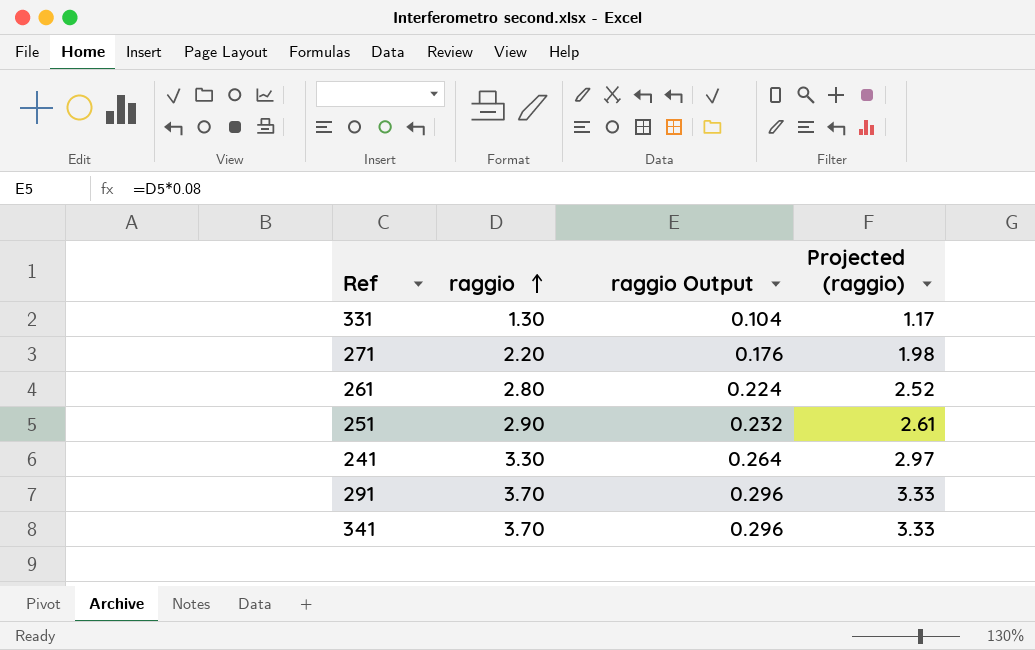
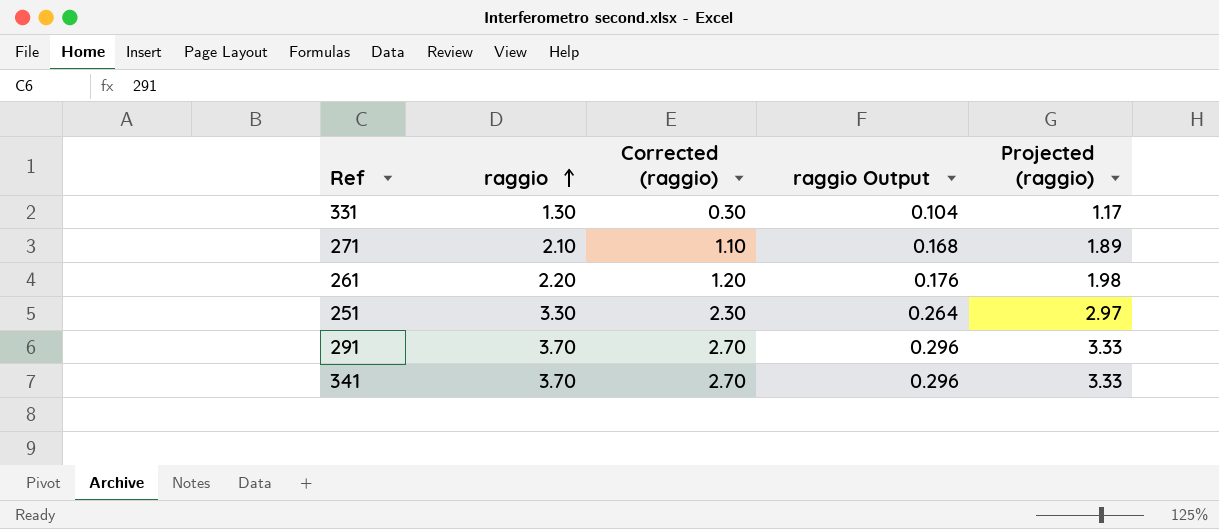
column Corrected (raggio) | formula: none -> [raggio] - 1
row 241: 3.30 | 0.264 | 2.97 -> none
271 | raggio: 2.20 -> 2.10
271 | raggio Output: 0.176 -> 0.168
271 | Projected (raggio): 1.98 -> 1.89
261 | raggio: 2.80 -> 2.20
261 | raggio Output: 0.224 -> 0.176
261 | Projected (raggio): 2.52 -> 1.98
251 | raggio: 2.90 -> 3.30
251 | raggio Output: 0.232 -> 0.264
251 | Projected (raggio): 2.61 -> 2.97

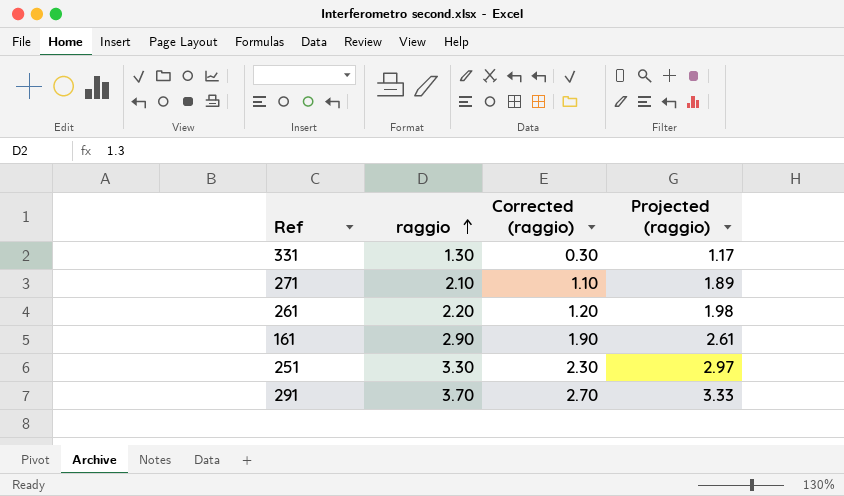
column raggio Output | formula: [raggio] * 0.08 -> none
row 341: 3.70 | 2.70 | 0.296 | 3.33 -> none
row 161: none -> 2.90 | 1.90 | 2.61

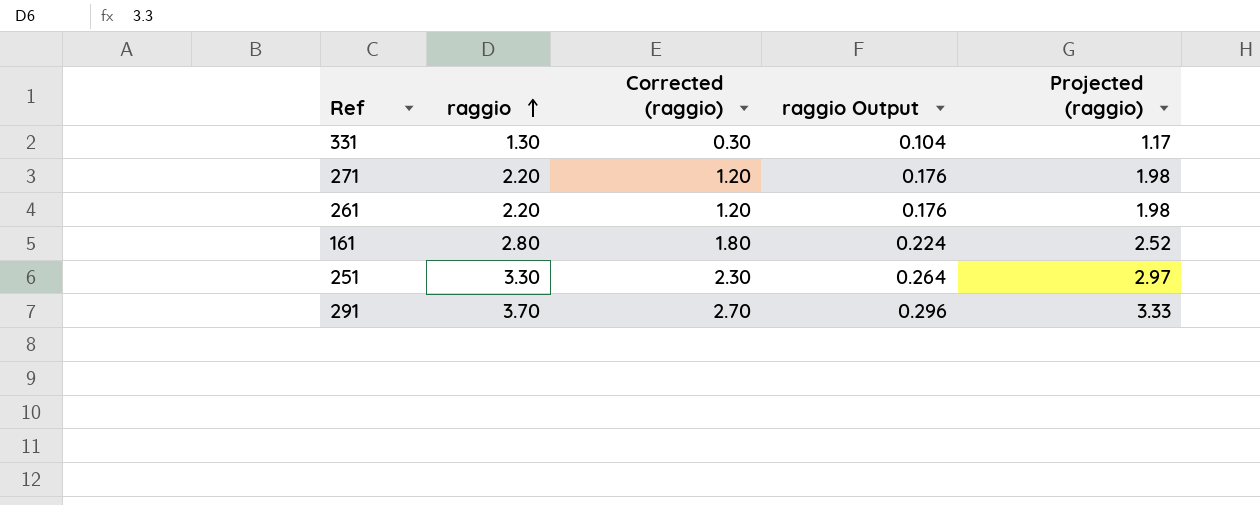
column raggio Output | formula: none -> [raggio] * 0.08
271 | raggio: 2.10 -> 2.20
271 | Corrected (raggio): 1.10 -> 1.20
271 | Projected (raggio): 1.89 -> 1.98
161 | raggio: 2.90 -> 2.80
161 | Corrected (raggio): 1.90 -> 1.80
161 | Projected (raggio): 2.61 -> 2.52

